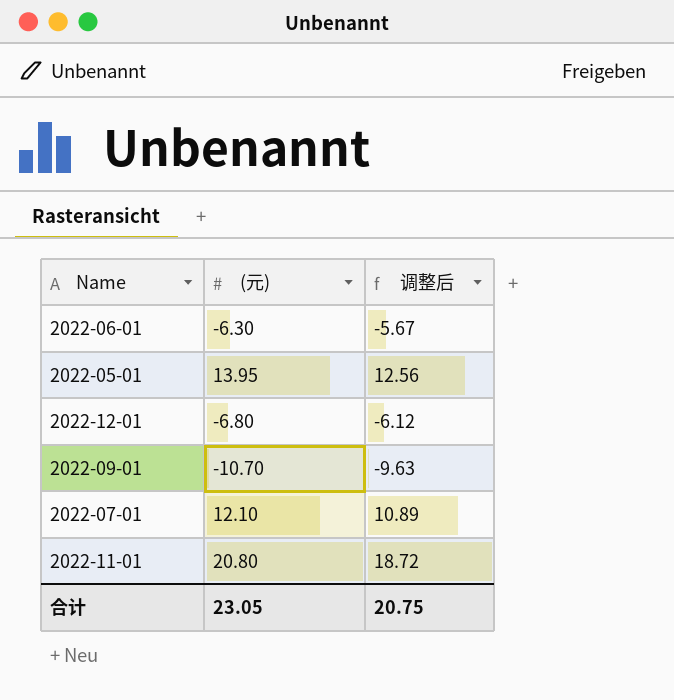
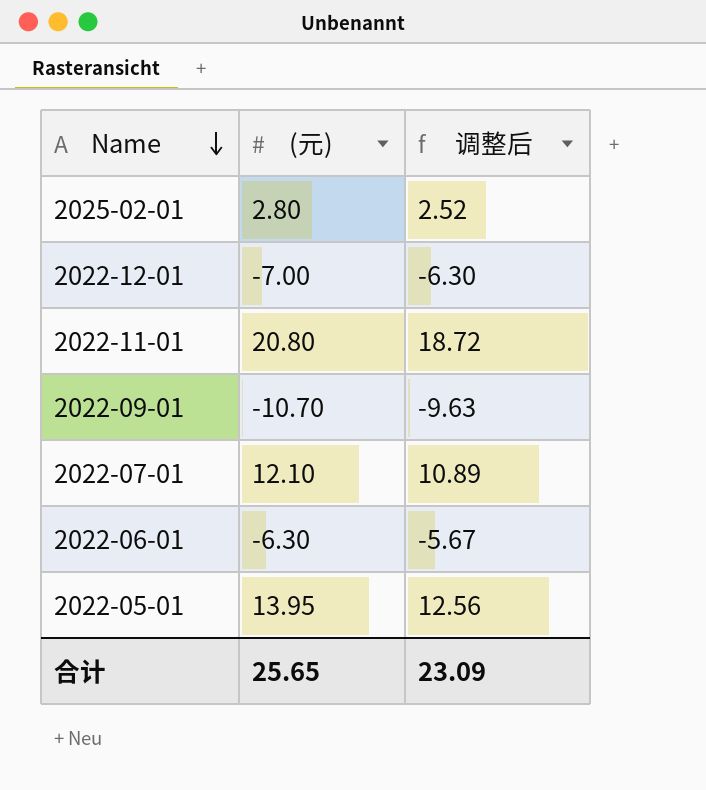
row order: none -> Name descending
row 2025-02-01: none -> 2.80 | 2.52
2022-12-01 | (元): -6.80 -> -7.00
2022-12-01 | 调整后: -6.12 -> -6.30
合计 | (元): 23.05 -> 25.65
合计 | 调整后: 20.75 -> 23.09

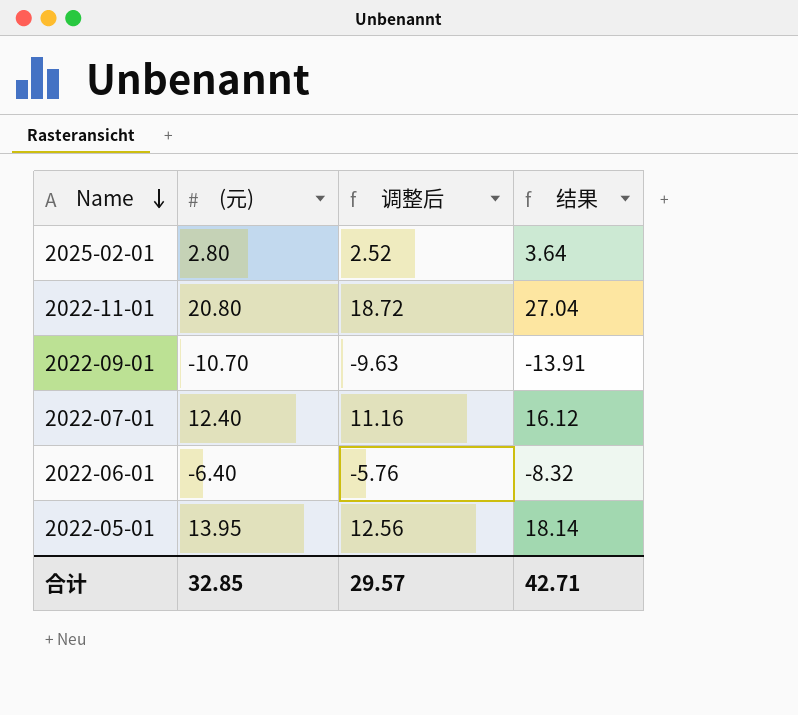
column 结果 | formula: none -> [(元)] * 1.3
row 2022-12-01: -7.00 | -6.30 -> none
2022-07-01 | (元): 12.10 -> 12.40
2022-07-01 | 调整后: 10.89 -> 11.16
2022-06-01 | (元): -6.30 -> -6.40
2022-06-01 | 调整后: -5.67 -> -5.76
合计 | (元): 25.65 -> 32.85
合计 | 调整后: 23.09 -> 29.57

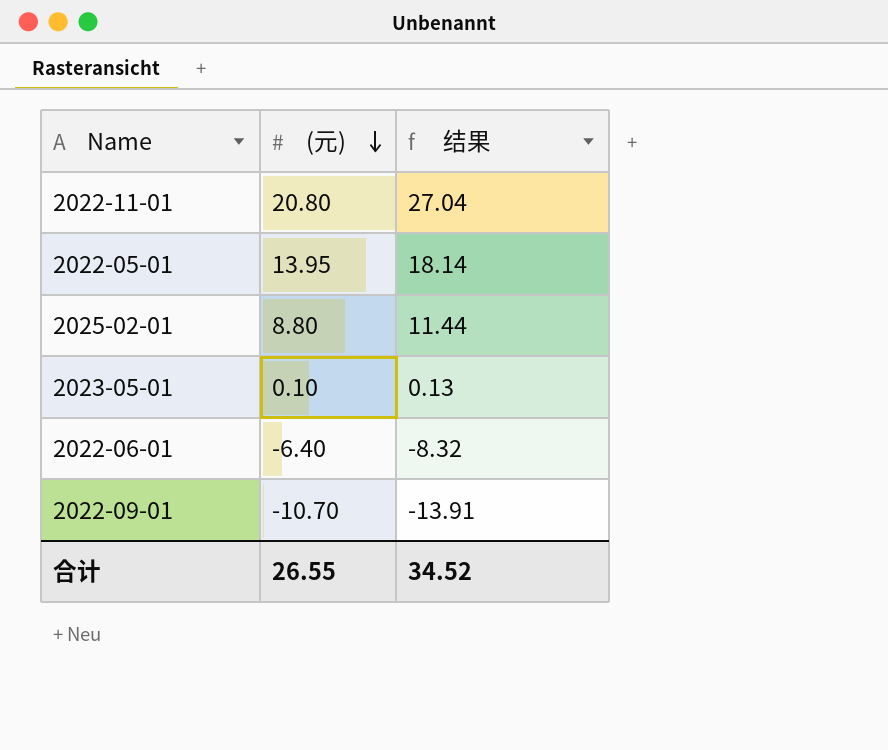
row order: Name descending -> (元) descending
column 调整后 | formula: [(元)] * 0.9 -> none
row 2022-07-01: 12.40 | 11.16 | 16.12 -> none
2025-02-01 | (元): 2.80 -> 8.80
2025-02-01 | 结果: 3.64 -> 11.44
row 2023-05-01: none -> 0.10 | 0.13
合计 | (元): 32.85 -> 26.55
合计 | 结果: 42.71 -> 34.52

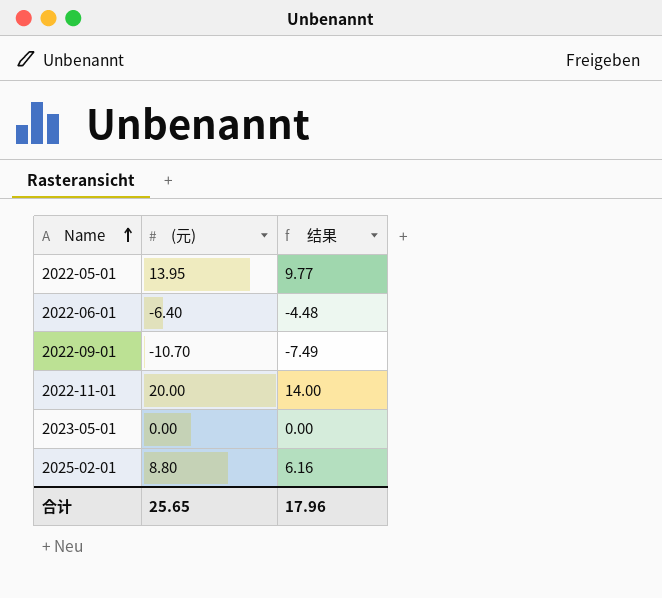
row order: (元) descending -> Name ascending
column 结果 | formula: [(元)] * 1.3 -> [(元)] * 0.7
2022-11-01 | (元): 20.80 -> 20.00
2023-05-01 | (元): 0.10 -> 0.00
合计 | (元): 26.55 -> 25.65
合计 | 结果: 34.52 -> 17.96

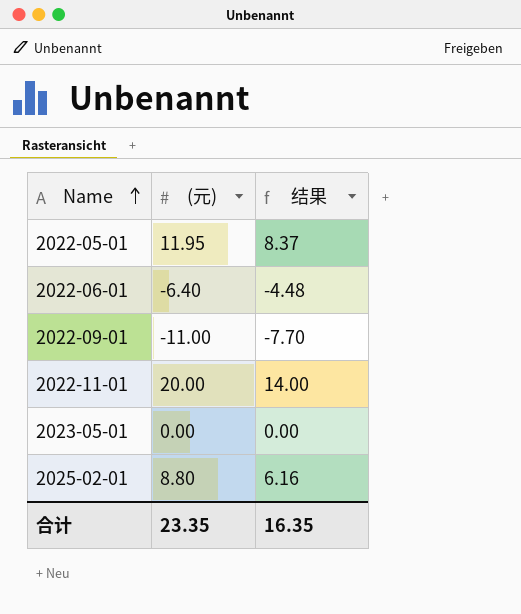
2022-05-01 | (元): 13.95 -> 11.95
2022-05-01 | 结果: 9.77 -> 8.37
2022-09-01 | (元): -10.70 -> -11.00
2022-09-01 | 结果: -7.49 -> -7.70
合计 | (元): 25.65 -> 23.35
合计 | 结果: 17.96 -> 16.35

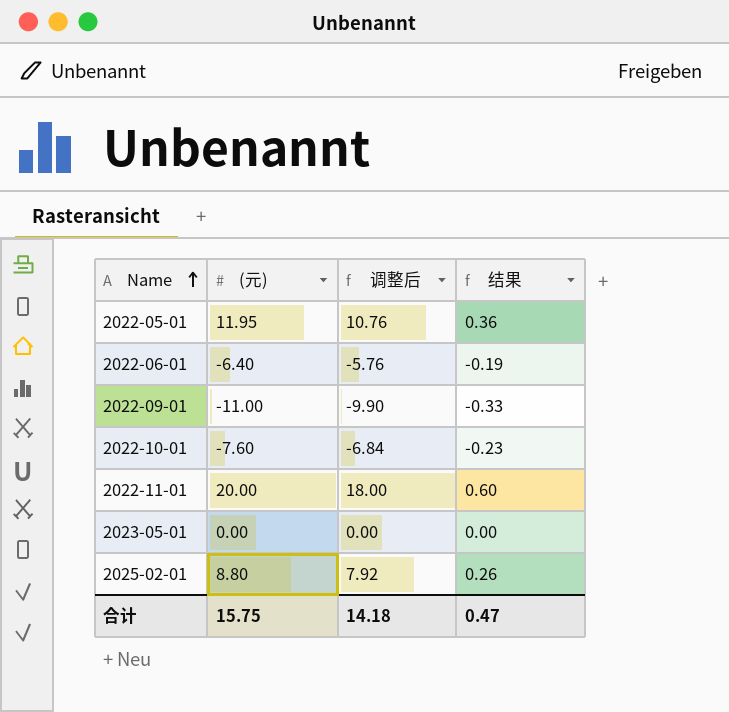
column 调整后 | formula: none -> [(元)] * 0.9
column 结果 | formula: [(元)] * 0.7 -> [(元)] * 0.03
row 2022-10-01: none -> -7.60 | -6.84 | -0.23
合计 | (元): 23.35 -> 15.75
合计 | 结果: 16.35 -> 0.47

